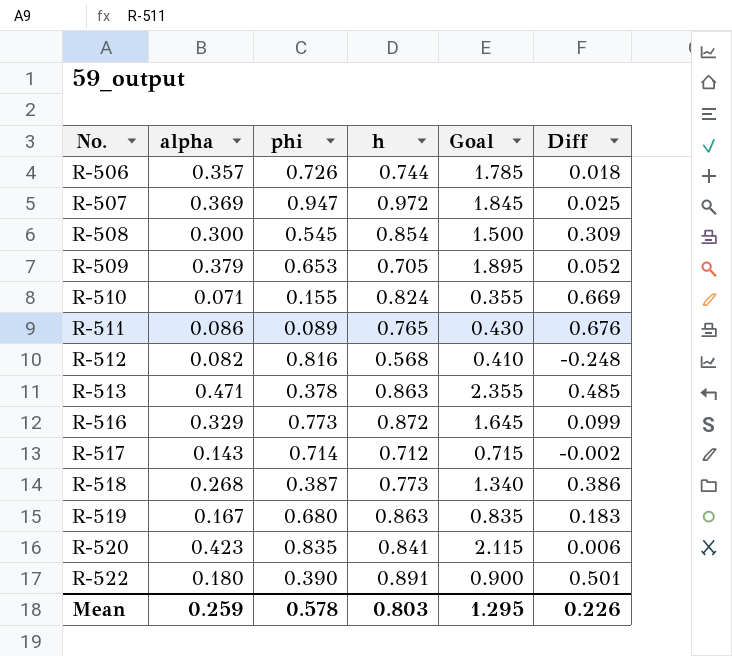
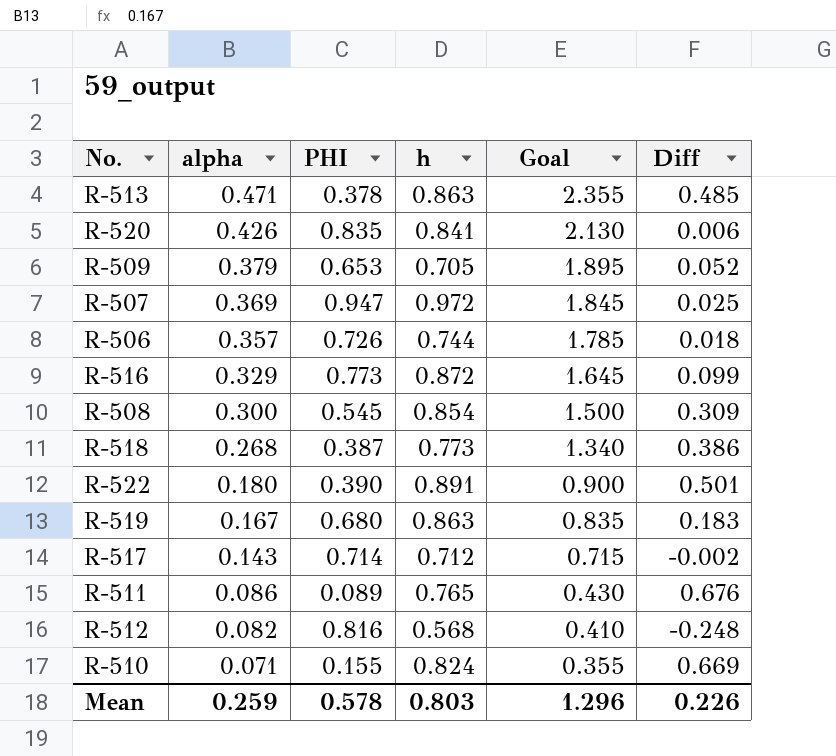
row order: No. ascending -> alpha descending
column name: phi -> PHI
R-520 | alpha: 0.423 -> 0.426
R-520 | Goal: 2.115 -> 2.130
Mean | Goal: 1.295 -> 1.296

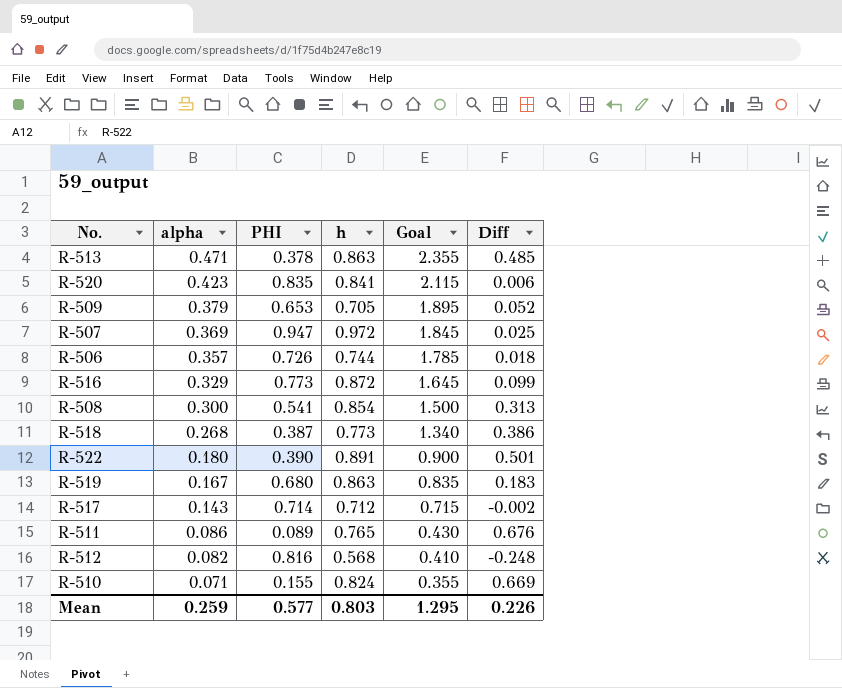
R-520 | alpha: 0.426 -> 0.423
R-520 | Goal: 2.130 -> 2.115
R-508 | PHI: 0.545 -> 0.541
R-508 | Diff: 0.309 -> 0.313
Mean | PHI: 0.578 -> 0.577
Mean | Goal: 1.296 -> 1.295

